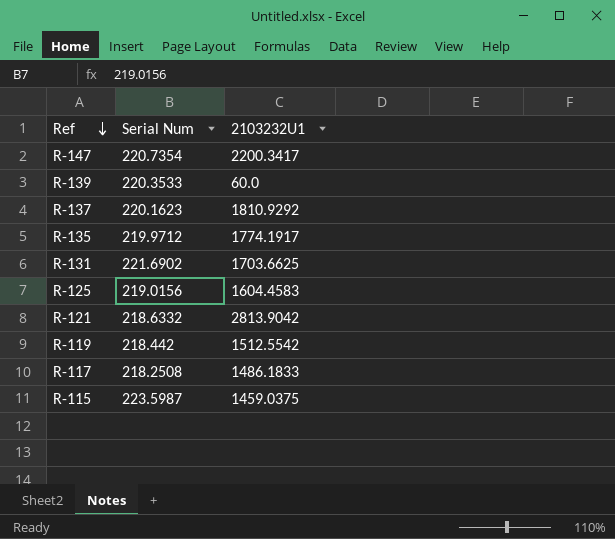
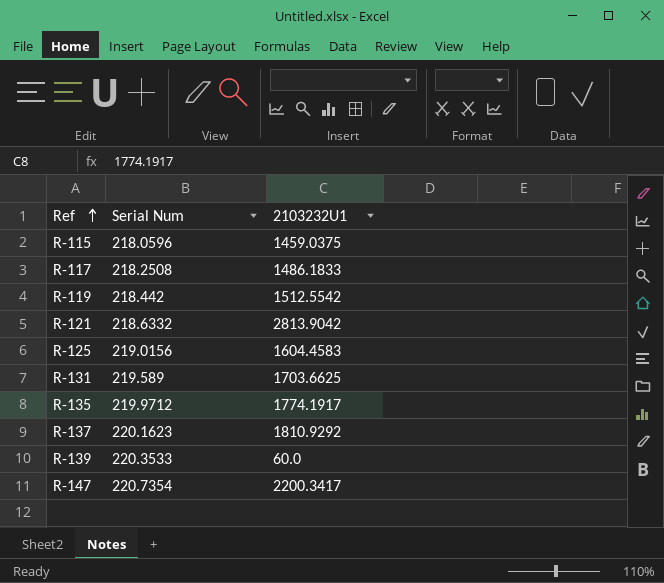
row order: Ref descending -> Ref ascending
R-115 | Serial Num: 223.5987 -> 218.0596
R-131 | Serial Num: 221.6902 -> 219.589

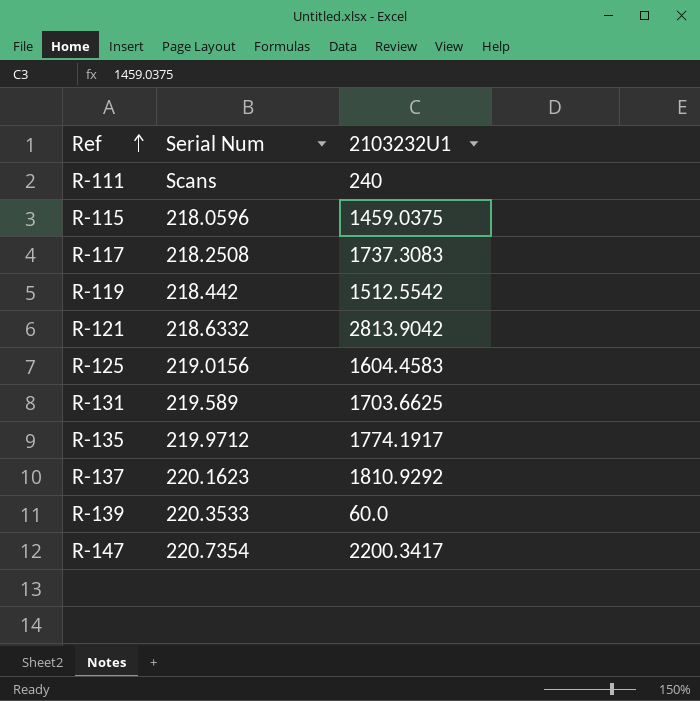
row R-111: none -> Scans | 240
R-117 | 2103232U1: 1486.1833 -> 1737.3083

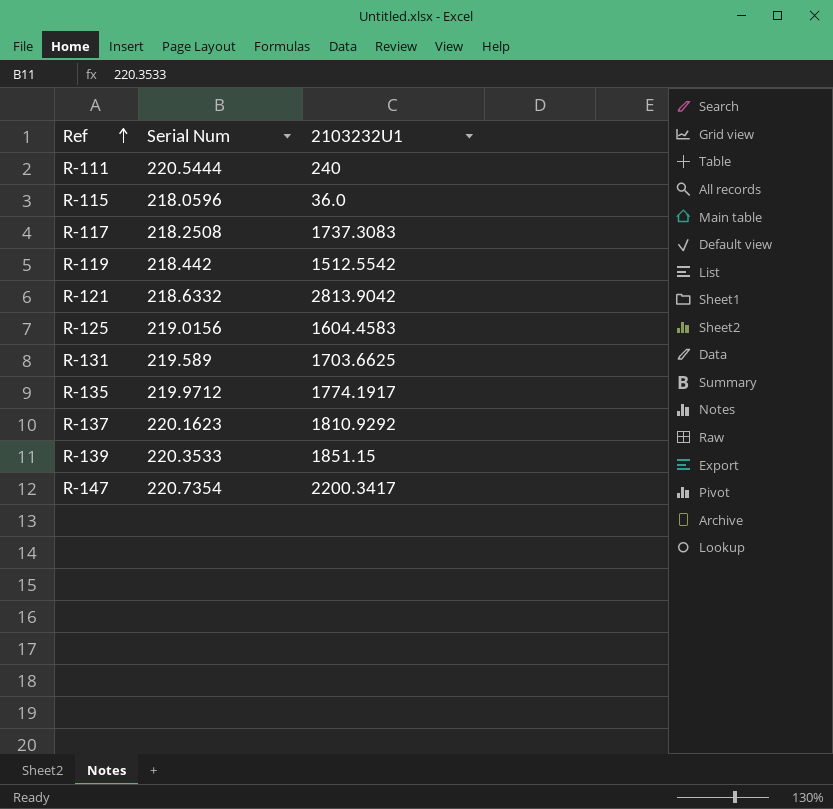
R-111 | Serial Num: Scans -> 220.5444
R-115 | 2103232U1: 1459.0375 -> 36.0
R-139 | 2103232U1: 60.0 -> 1851.15

